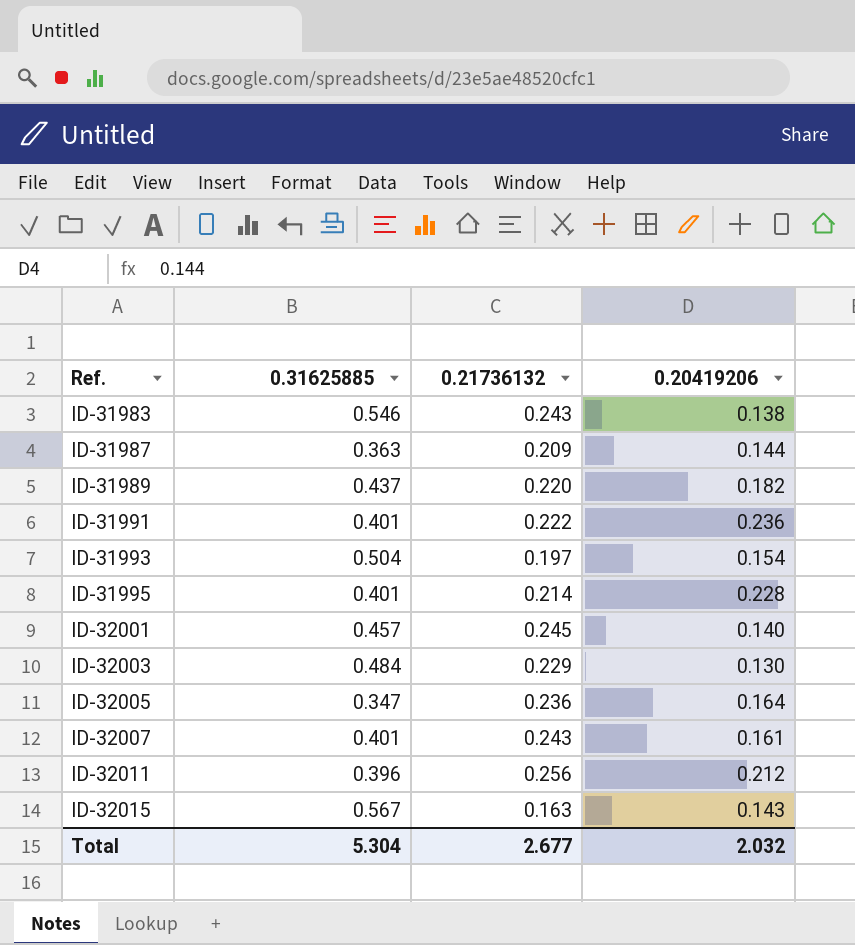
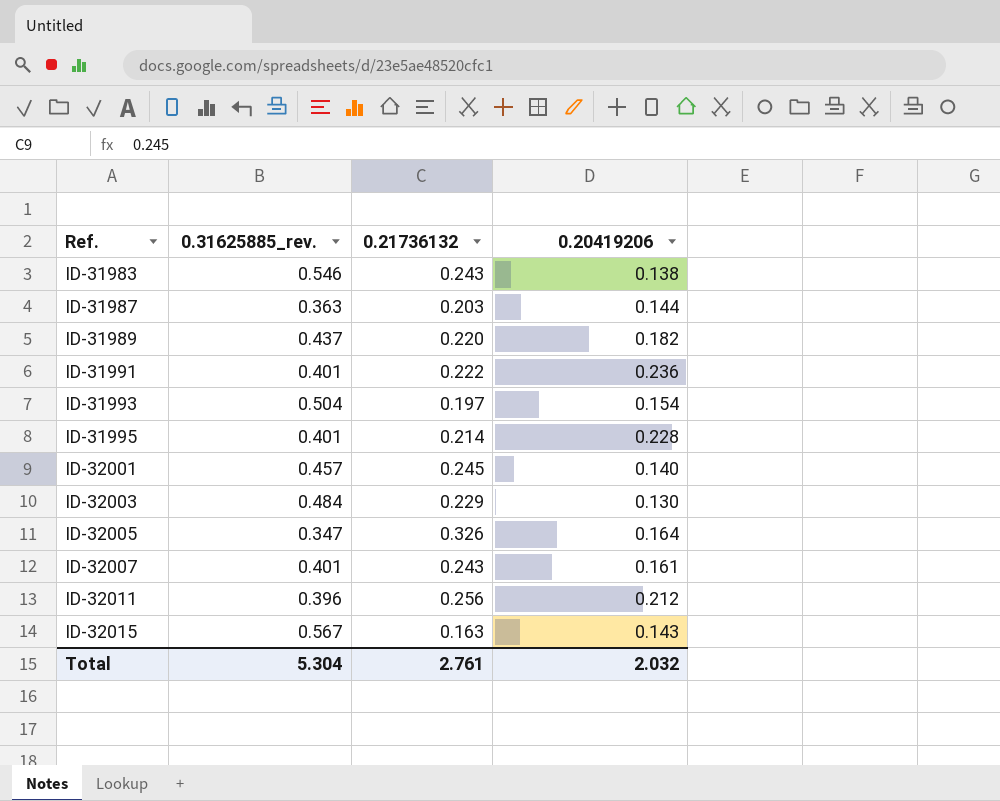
column name: 0.31625885 -> 0.31625885_rev.
ID-31987 | 0.21736132: 0.209 -> 0.203
ID-32005 | 0.21736132: 0.236 -> 0.326
Total | 0.21736132: 2.677 -> 2.761

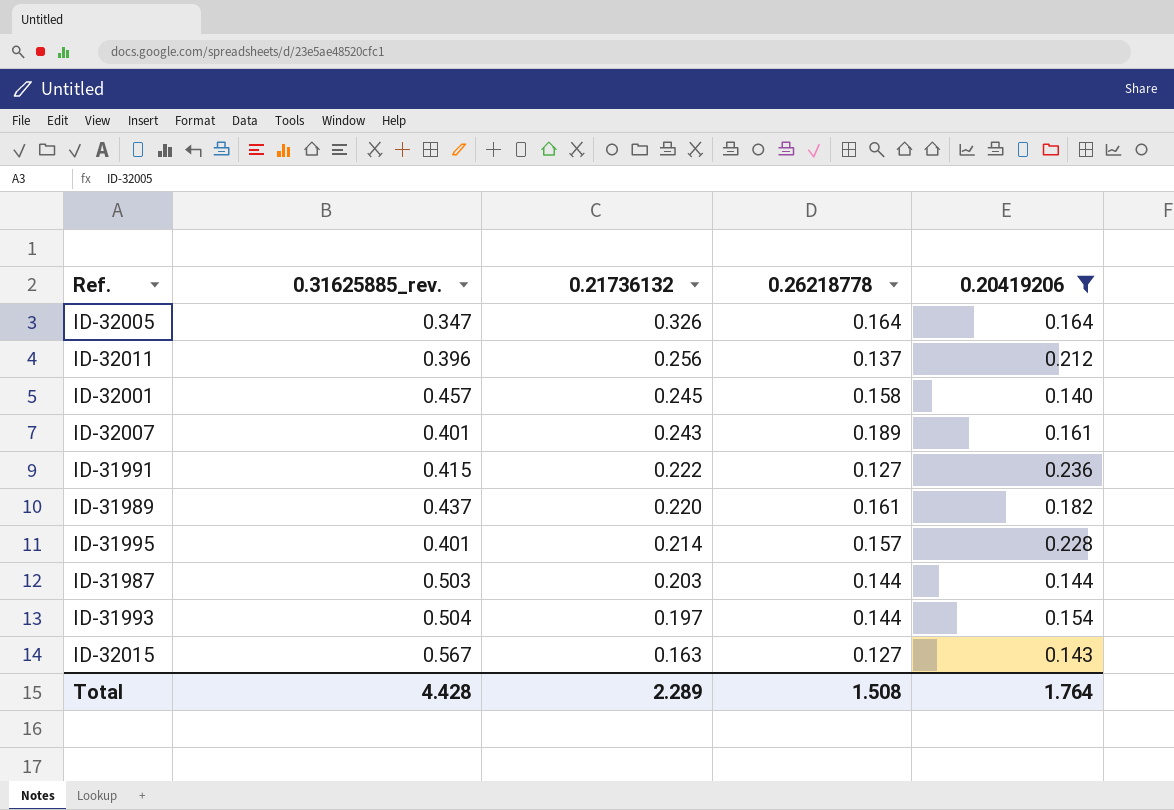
filter: none -> 0.20419206 >= 0.140
row order: Ref. ascending -> 0.21736132 descending
column 0.26218778 | position: none -> 4
ID-31991 | 0.31625885_rev.: 0.401 -> 0.415
ID-31987 | 0.31625885_rev.: 0.363 -> 0.503
Total | 0.31625885_rev.: 5.304 -> 4.428
Total | 0.21736132: 2.761 -> 2.289
Total | 0.20419206: 2.032 -> 1.764

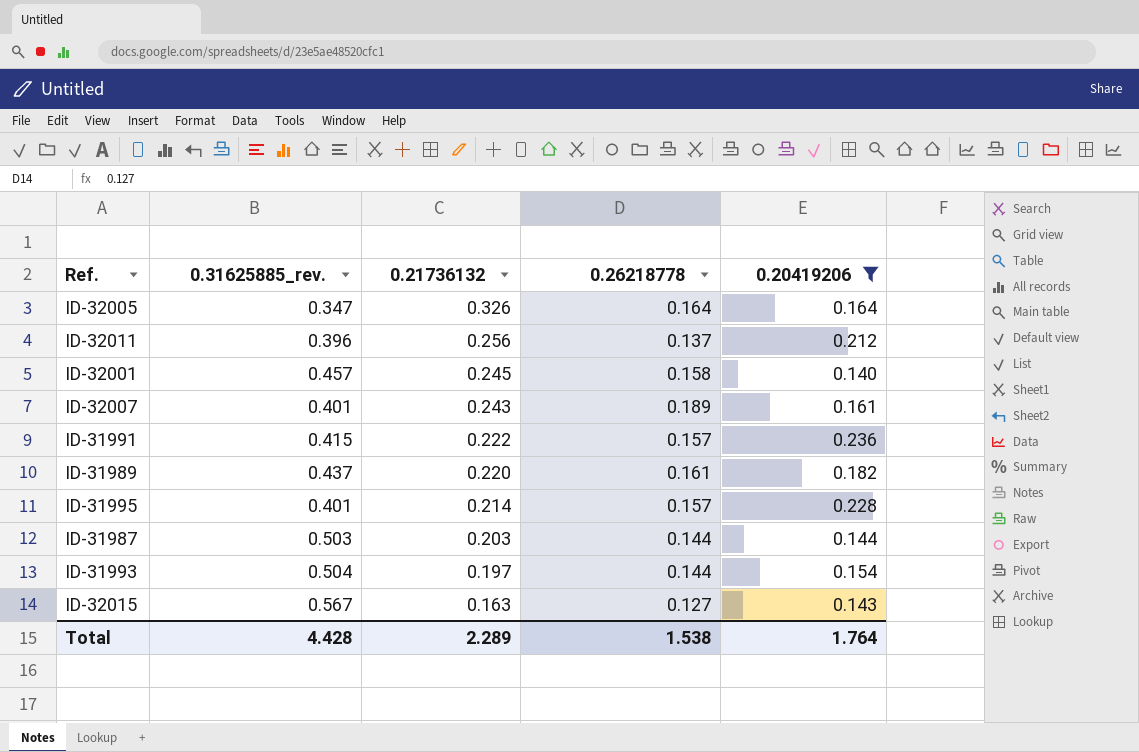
ID-31991 | 0.26218778: 0.127 -> 0.157
Total | 0.26218778: 1.508 -> 1.538

